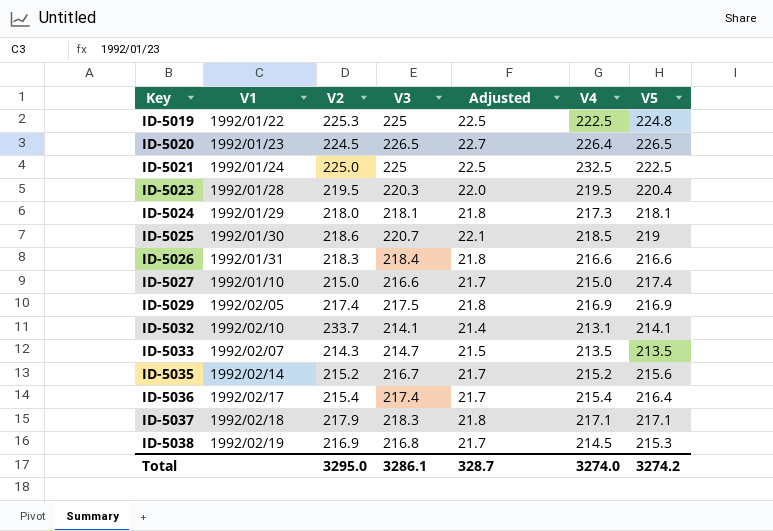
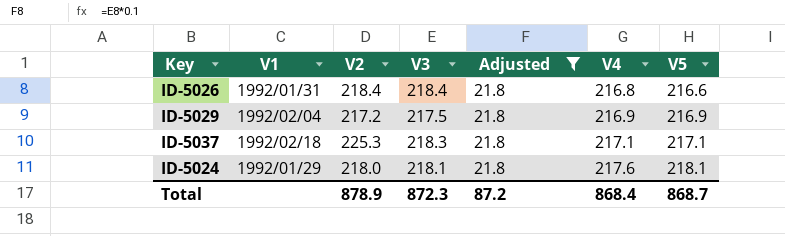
filter: none -> Adjusted = 21.8
row order: Key ascending -> V4 ascending
ID-5026 | V2: 218.3 -> 218.4
ID-5026 | V4: 216.6 -> 216.8
ID-5029 | V1: 1992/02/05 -> 1992/02/04
ID-5029 | V2: 217.4 -> 217.2
ID-5037 | V2: 217.9 -> 225.3
ID-5024 | V4: 217.3 -> 217.6
Total | V2: 3295.0 -> 878.9
Total | V3: 3286.1 -> 872.3
Total | Adjusted: 328.7 -> 87.2
Total | V4: 3274.0 -> 868.4
Total | V5: 3274.2 -> 868.7

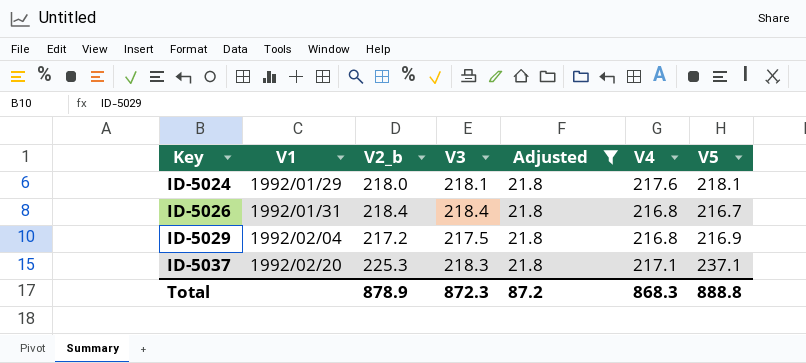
row order: V4 ascending -> Key ascending
column name: V2 -> V2_b
ID-5026 | V5: 216.6 -> 216.7
ID-5029 | V4: 216.9 -> 216.8
ID-5037 | V1: 1992/02/18 -> 1992/02/20
ID-5037 | V5: 217.1 -> 237.1
Total | V4: 868.4 -> 868.3
Total | V5: 868.7 -> 888.8

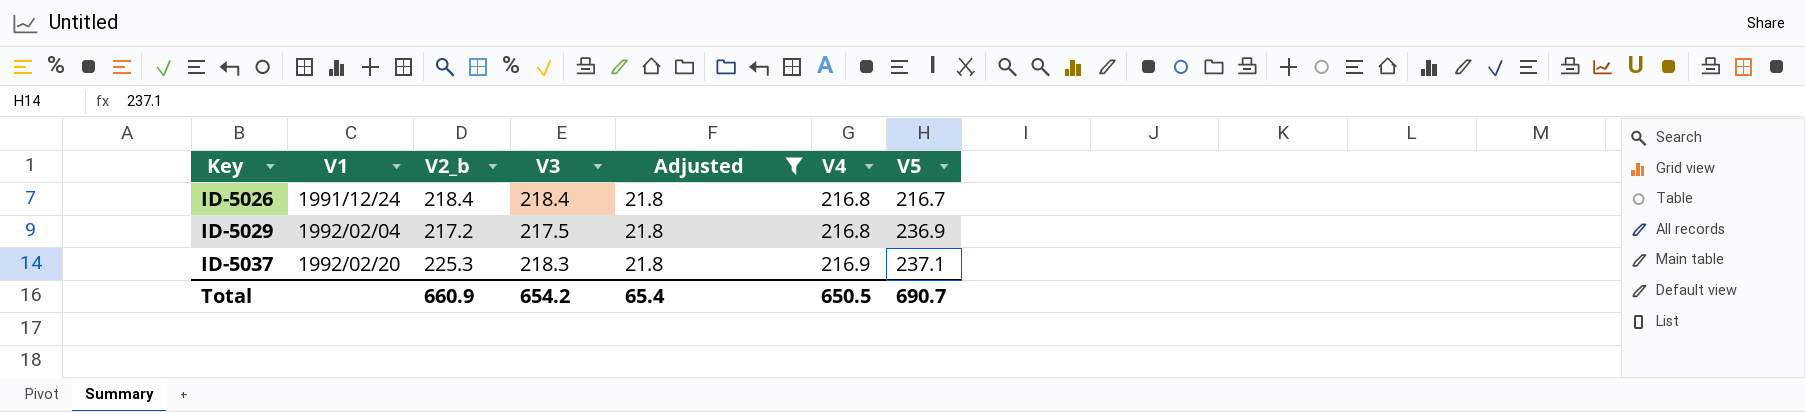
row ID-5024: 1992/01/29 | 218.0 | 218.1 | 21.8 | 217.6 | 218.1 -> none
ID-5026 | V1: 1992/01/31 -> 1991/12/24
ID-5029 | V5: 216.9 -> 236.9
ID-5037 | V4: 217.1 -> 216.9
Total | V2_b: 878.9 -> 660.9
Total | V3: 872.3 -> 654.2
Total | Adjusted: 87.2 -> 65.4
Total | V4: 868.3 -> 650.5
Total | V5: 888.8 -> 690.7

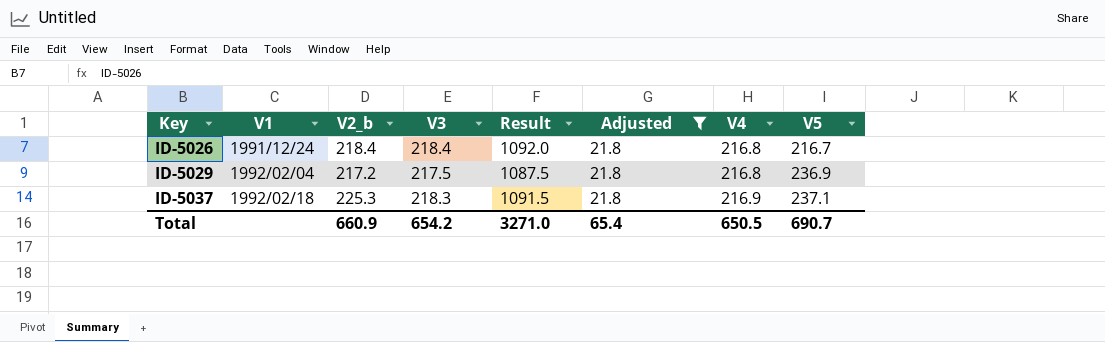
column Result | formula: none -> [V3] * 5
ID-5037 | V1: 1992/02/20 -> 1992/02/18

